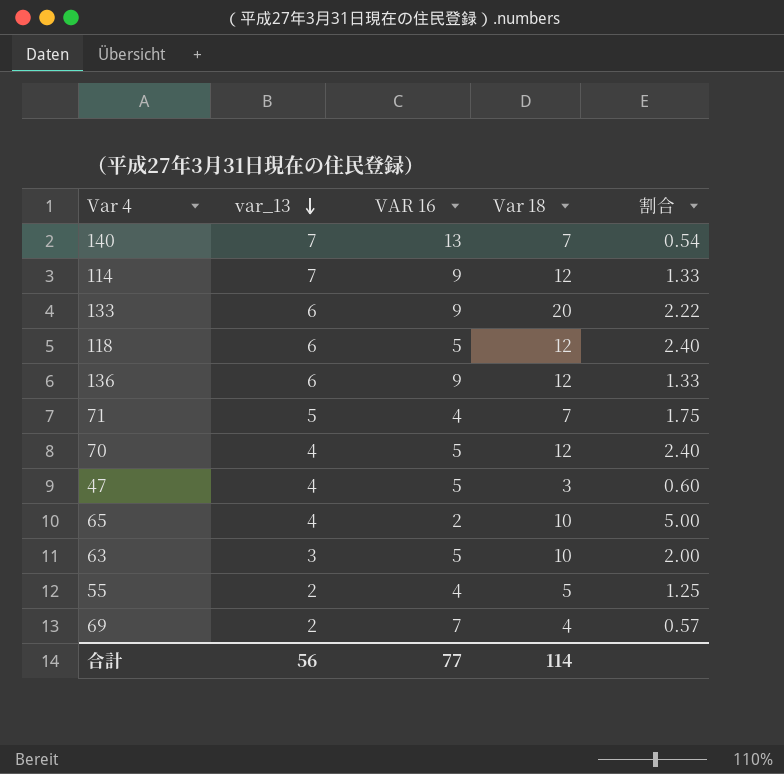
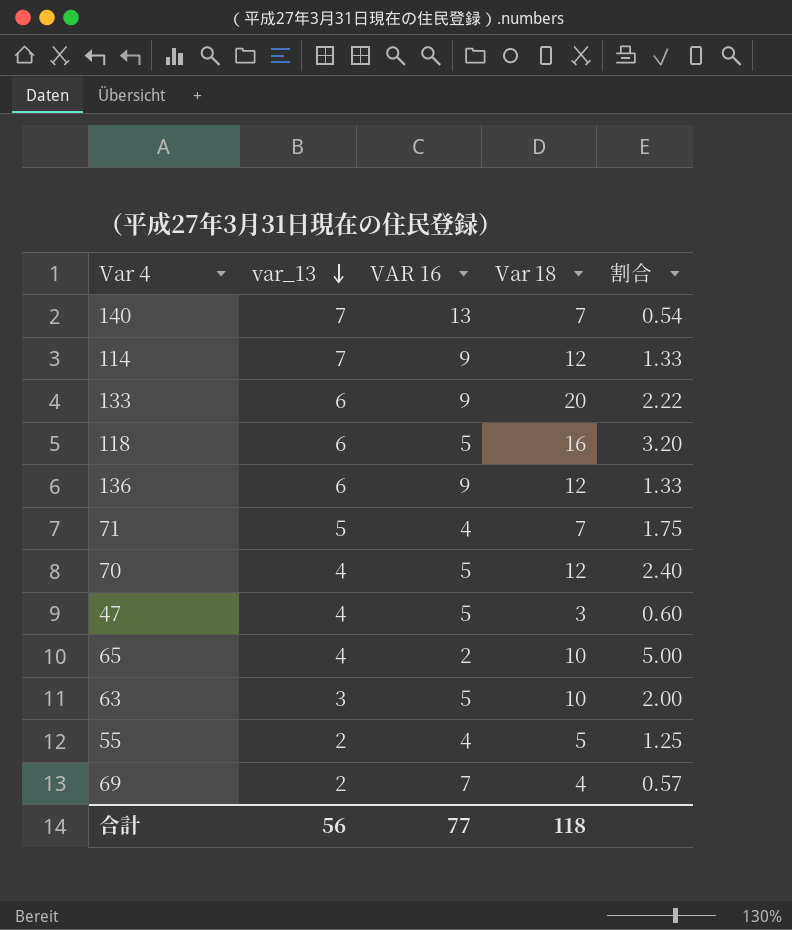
118 | Var 18: 12 -> 16
118 | 割合: 2.40 -> 3.20
合計 | Var 18: 114 -> 118

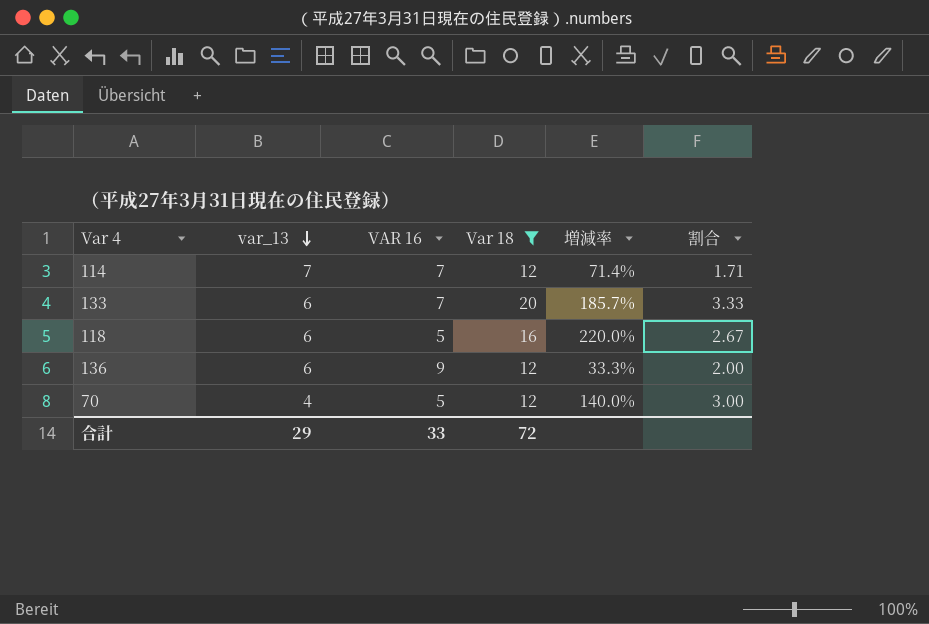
filter: none -> Var 18 >= 12
column 増減率 | formula: none -> ([Var 18] - [VAR 16]) / [VAR 16]
column 割合 | formula: [Var 18] / [VAR 16] -> [Var 18] / [var_13]
114 | VAR 16: 9 -> 7
133 | VAR 16: 9 -> 7
合計 | var_13: 56 -> 29
合計 | VAR 16: 77 -> 33
合計 | Var 18: 118 -> 72

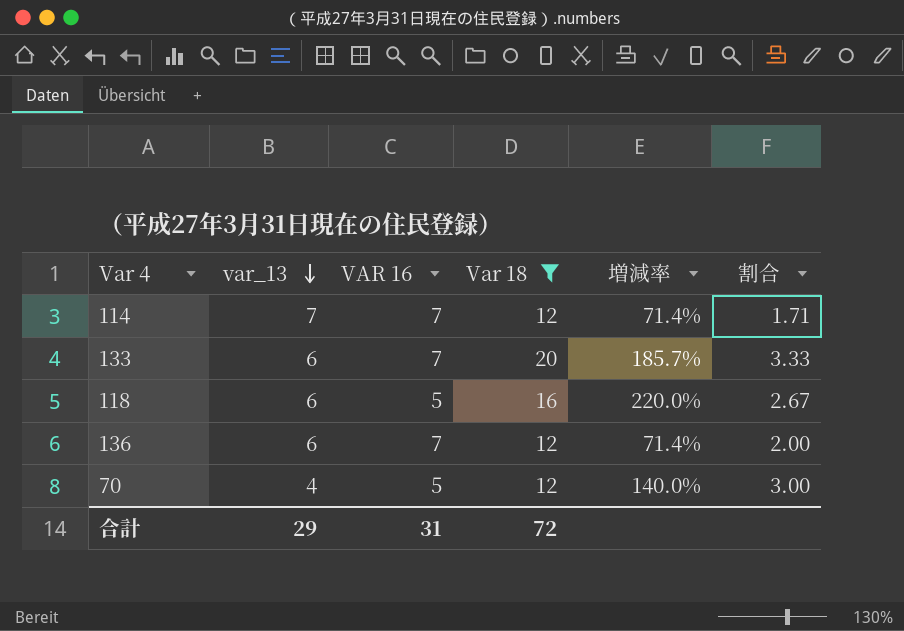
136 | VAR 16: 9 -> 7
136 | 増減率: 33.3% -> 71.4%
合計 | VAR 16: 33 -> 31

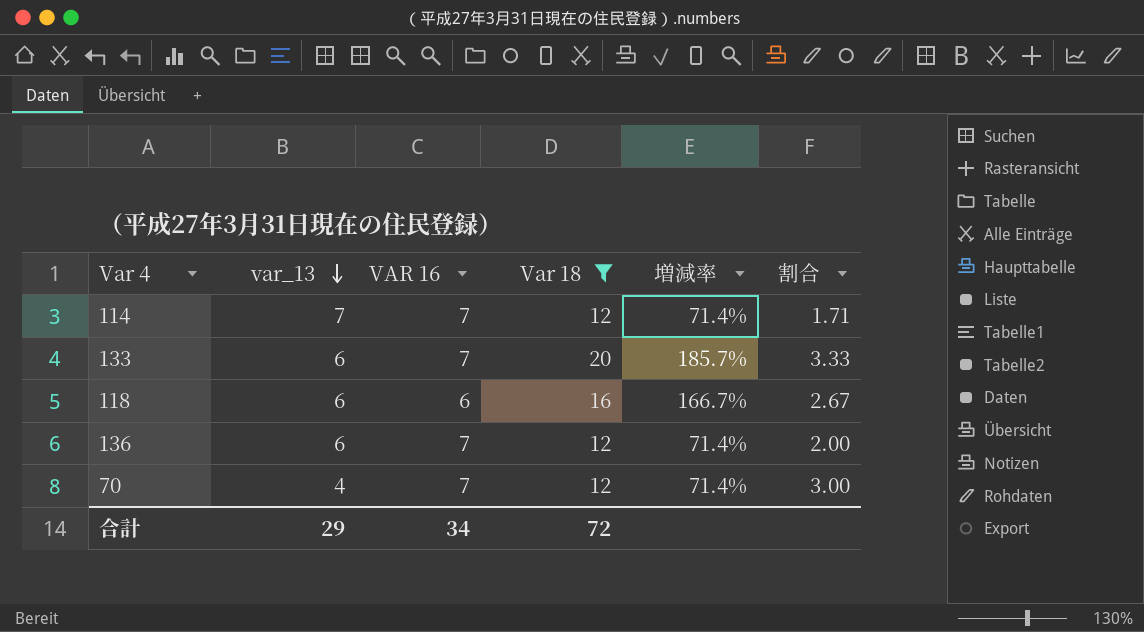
118 | VAR 16: 5 -> 6
118 | 増減率: 220.0% -> 166.7%
70 | VAR 16: 5 -> 7
70 | 増減率: 140.0% -> 71.4%
合計 | VAR 16: 31 -> 34

